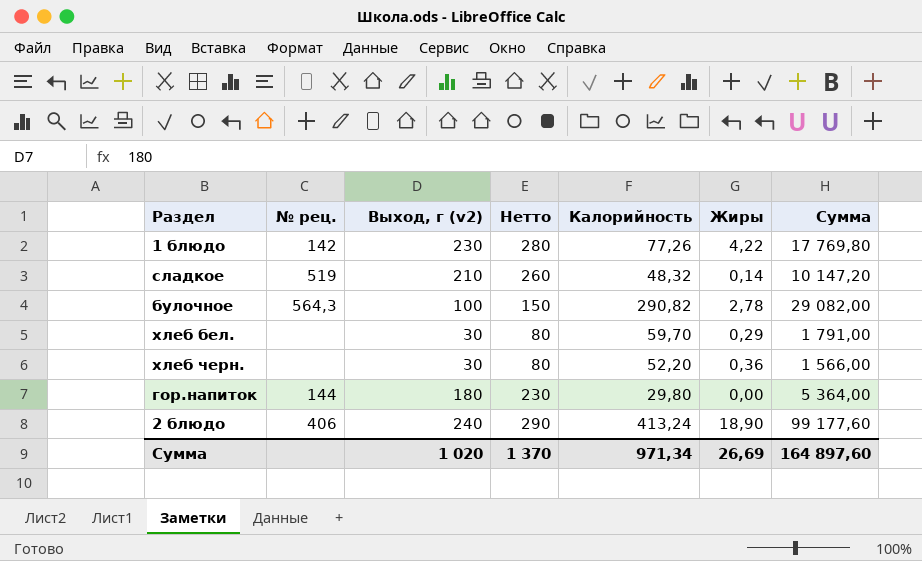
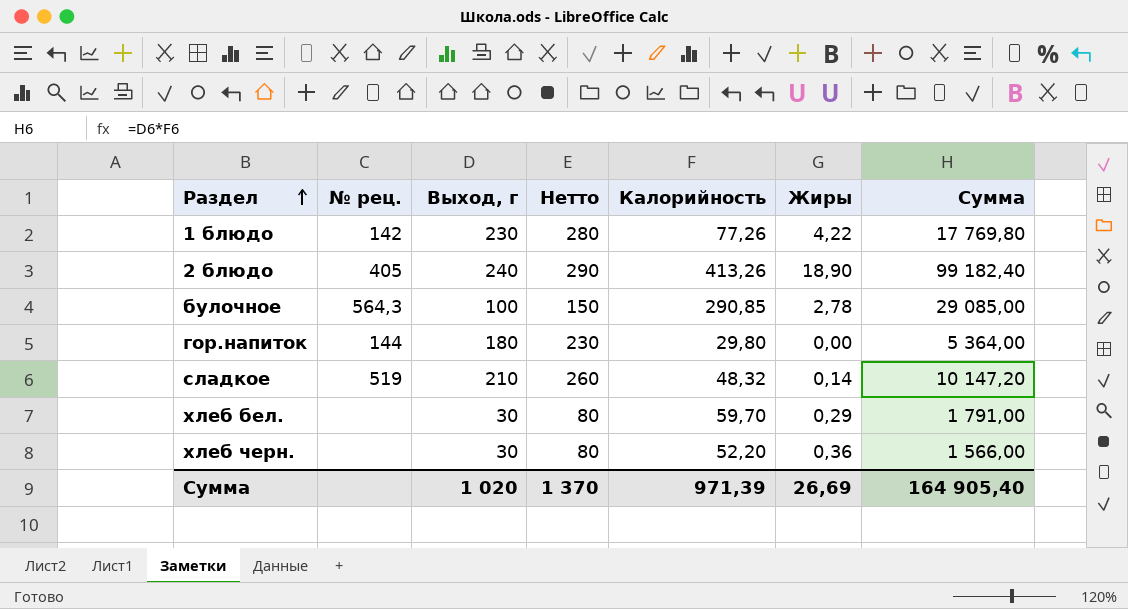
row order: none -> Раздел ascending
column name: Выход, г (v2) -> Выход, г
2 блюдо | № рец.: 406 -> 405
2 блюдо | Калорийность: 413,24 -> 413,26
2 блюдо | Сумма: 99 177,60 -> 99 182,40
булочное | Калорийность: 290,82 -> 290,85
булочное | Сумма: 29 082,00 -> 29 085,00
Сумма | Калорийность: 971,34 -> 971,39
Сумма | Сумма: 164 897,60 -> 164 905,40

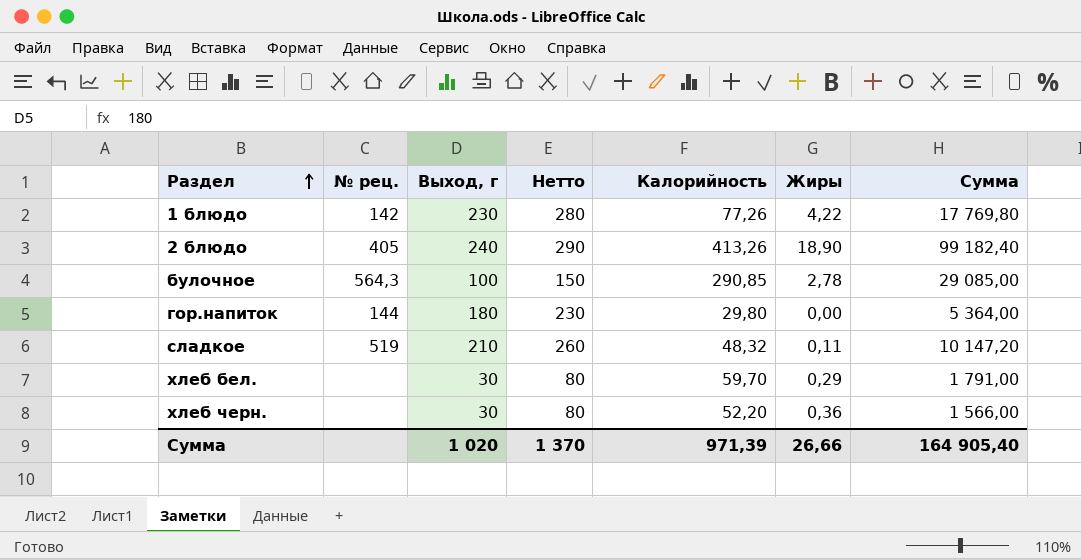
сладкое | Жиры: 0,14 -> 0,11
Сумма | Жиры: 26,69 -> 26,66

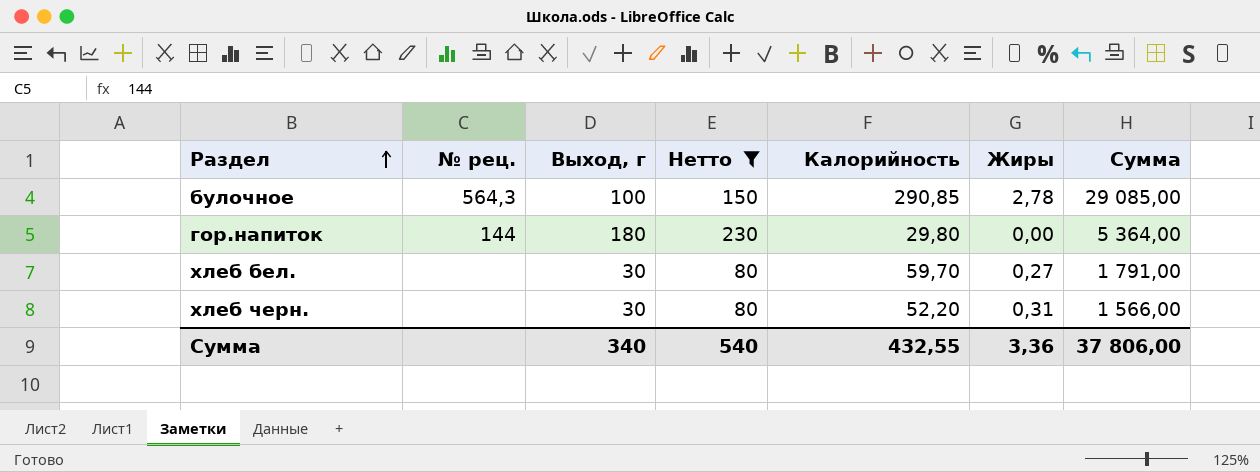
filter: none -> Нетто <= 230
хлеб бел. | Жиры: 0,29 -> 0,27
хлеб черн. | Жиры: 0,36 -> 0,31
Сумма | Выход, г: 1 020 -> 340
Сумма | Нетто: 1 370 -> 540
Сумма | Калорийность: 971,39 -> 432,55
Сумма | Жиры: 26,66 -> 3,36
Сумма | Сумма: 164 905,40 -> 37 806,00

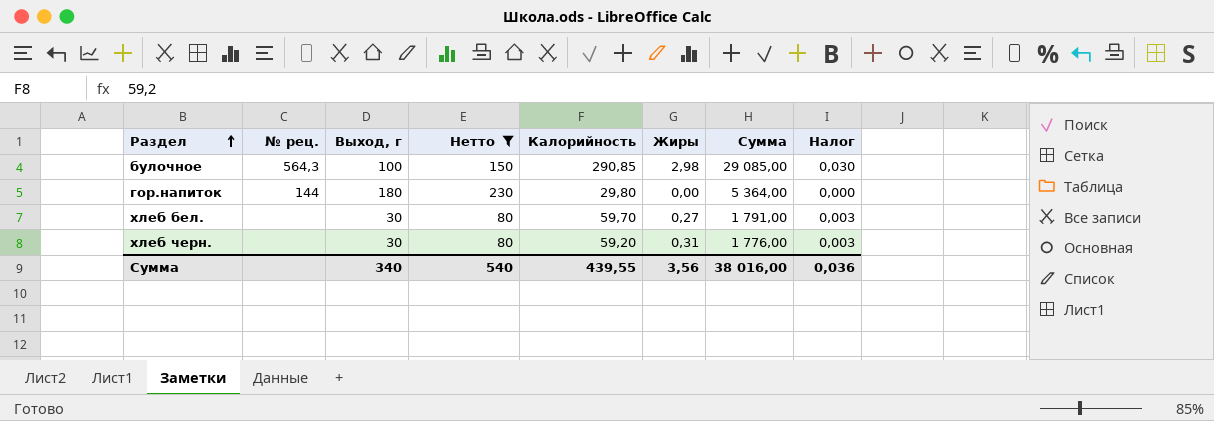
column Налог | formula: none -> [Жиры] * 0,01
булочное | Жиры: 2,78 -> 2,98
хлеб черн. | Калорийность: 52,20 -> 59,20
хлеб черн. | Сумма: 1 566,00 -> 1 776,00
Сумма | Калорийность: 432,55 -> 439,55
Сумма | Жиры: 3,36 -> 3,56
Сумма | Сумма: 37 806,00 -> 38 016,00

